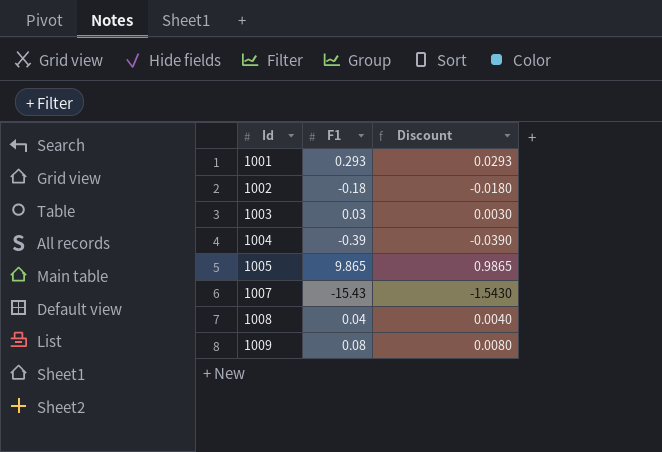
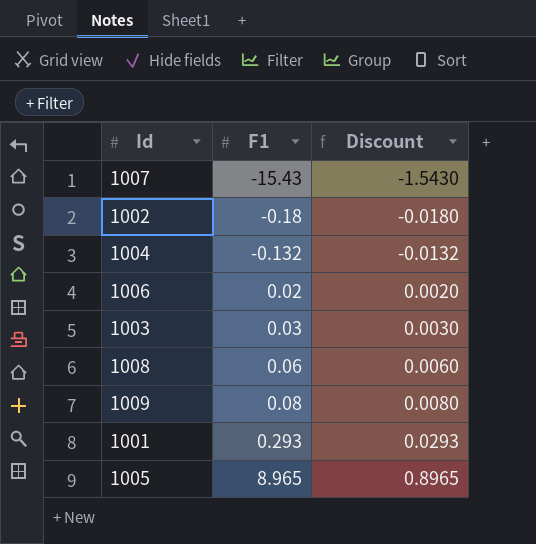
row order: Id ascending -> F1 ascending
1004 | F1: -0.39 -> -0.132
1004 | Discount: -0.0390 -> -0.0132
row 1006: none -> 0.02 | 0.0020
1008 | F1: 0.04 -> 0.06
1008 | Discount: 0.0040 -> 0.0060
1005 | F1: 9.865 -> 8.965
1005 | Discount: 0.9865 -> 0.8965

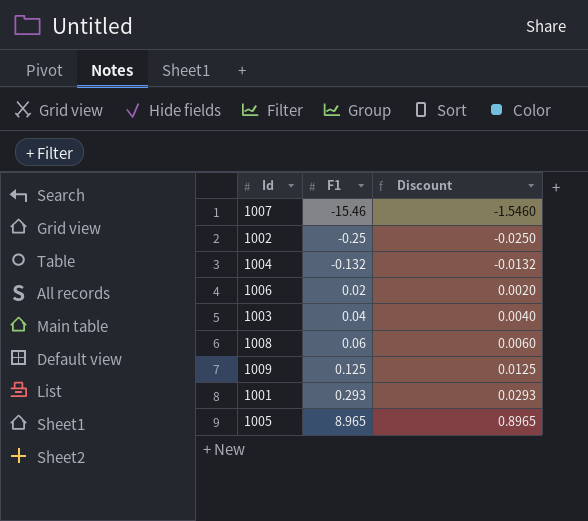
1007 | F1: -15.43 -> -15.46
1007 | Discount: -1.5430 -> -1.5460
1002 | F1: -0.18 -> -0.25
1002 | Discount: -0.0180 -> -0.0250
1003 | F1: 0.03 -> 0.04
1003 | Discount: 0.0030 -> 0.0040
1009 | F1: 0.08 -> 0.125
1009 | Discount: 0.0080 -> 0.0125

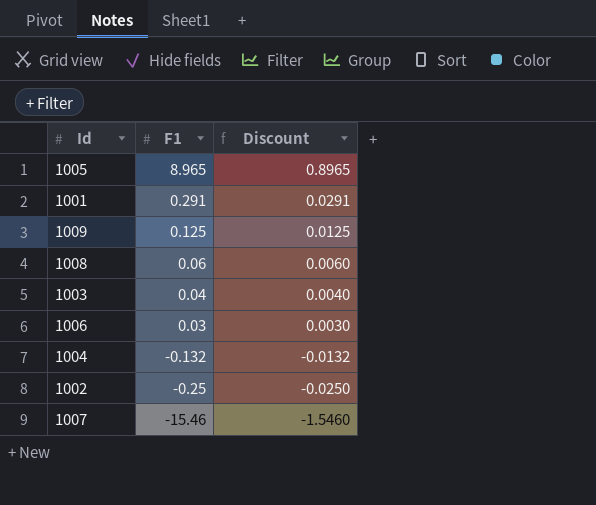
row order: F1 ascending -> F1 descending
1001 | F1: 0.293 -> 0.291
1001 | Discount: 0.0293 -> 0.0291
1006 | F1: 0.02 -> 0.03
1006 | Discount: 0.0020 -> 0.0030

